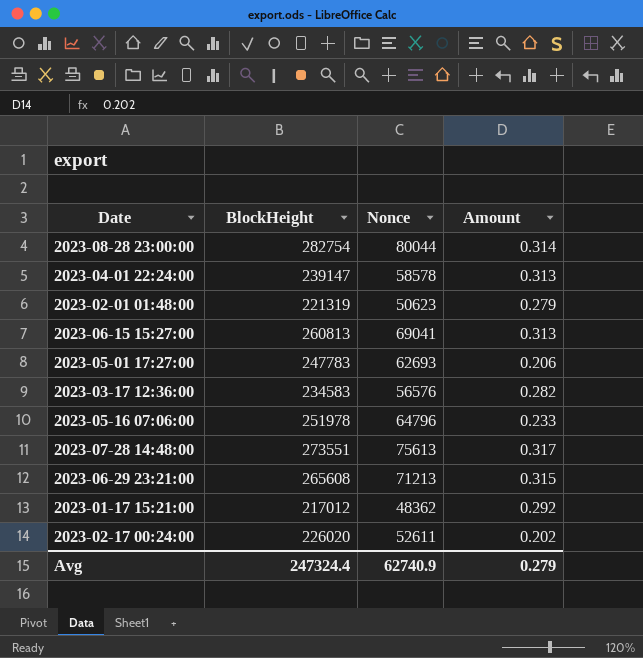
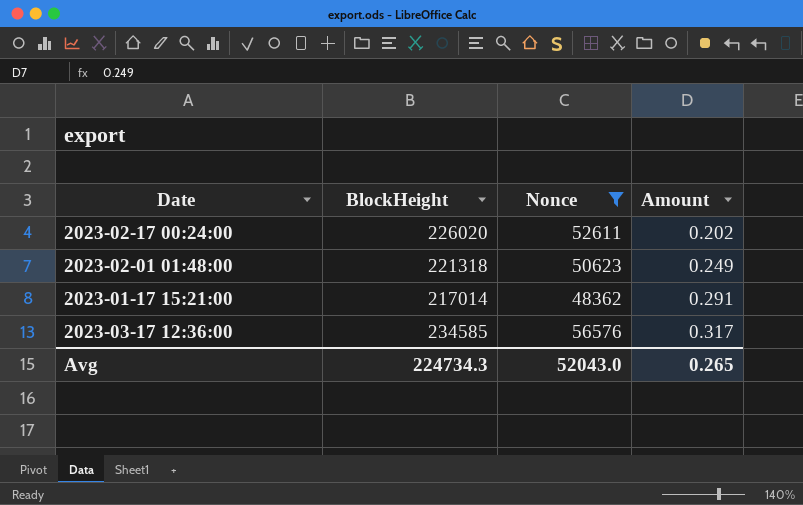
filter: none -> Nonce <= 56576
row order: none -> Amount ascending
2023-02-01 01:48:00 | BlockHeight: 221319 -> 221318
2023-02-01 01:48:00 | Amount: 0.279 -> 0.249
2023-01-17 15:21:00 | BlockHeight: 217012 -> 217014
2023-01-17 15:21:00 | Amount: 0.292 -> 0.291
2023-03-17 12:36:00 | BlockHeight: 234583 -> 234585
2023-03-17 12:36:00 | Amount: 0.282 -> 0.317
Avg | BlockHeight: 247324.4 -> 224734.3
Avg | Nonce: 62740.9 -> 52043.0
Avg | Amount: 0.279 -> 0.265

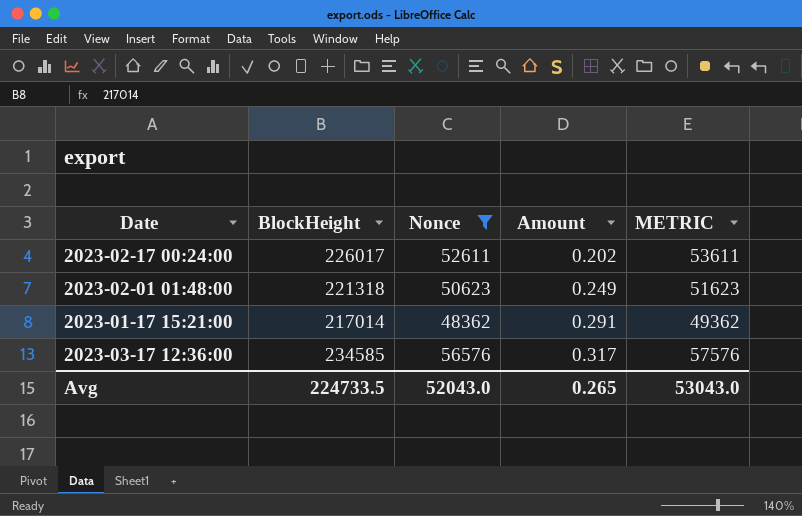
column METRIC | formula: none -> [Nonce] + 1000
2023-02-17 00:24:00 | BlockHeight: 226020 -> 226017
Avg | BlockHeight: 224734.3 -> 224733.5

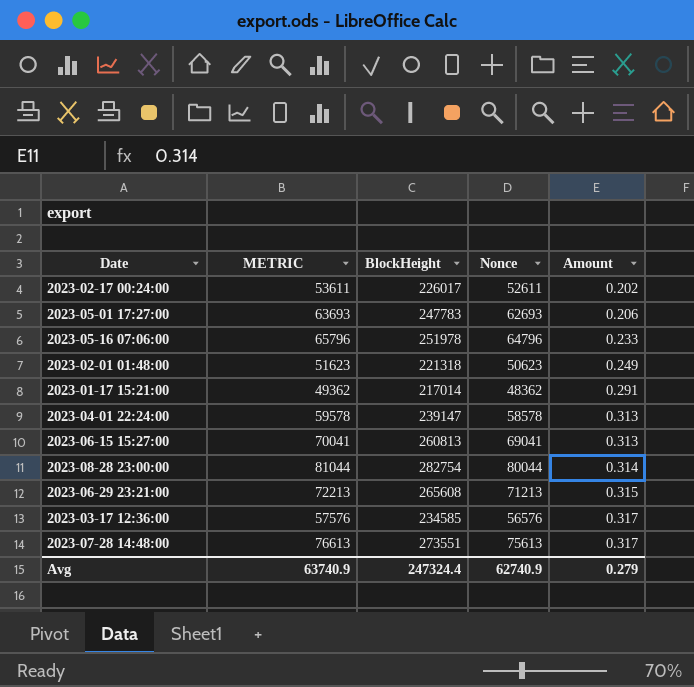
filter: Nonce <= 56576 -> none
column METRIC | position: 5 -> 2
Avg | METRIC: 53043.0 -> 63740.9
Avg | BlockHeight: 224733.5 -> 247324.4
Avg | Nonce: 52043.0 -> 62740.9
Avg | Amount: 0.265 -> 0.279

